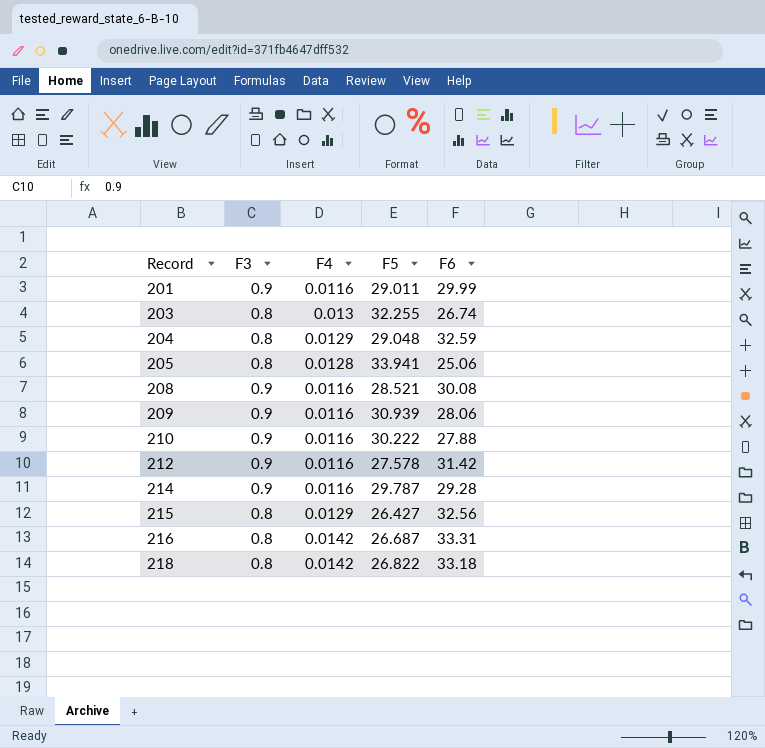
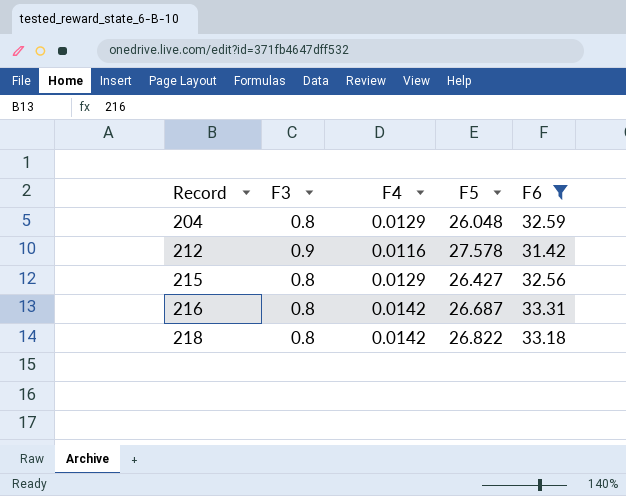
filter: none -> F6 >= 31.42
204 | F5: 29.048 -> 26.048

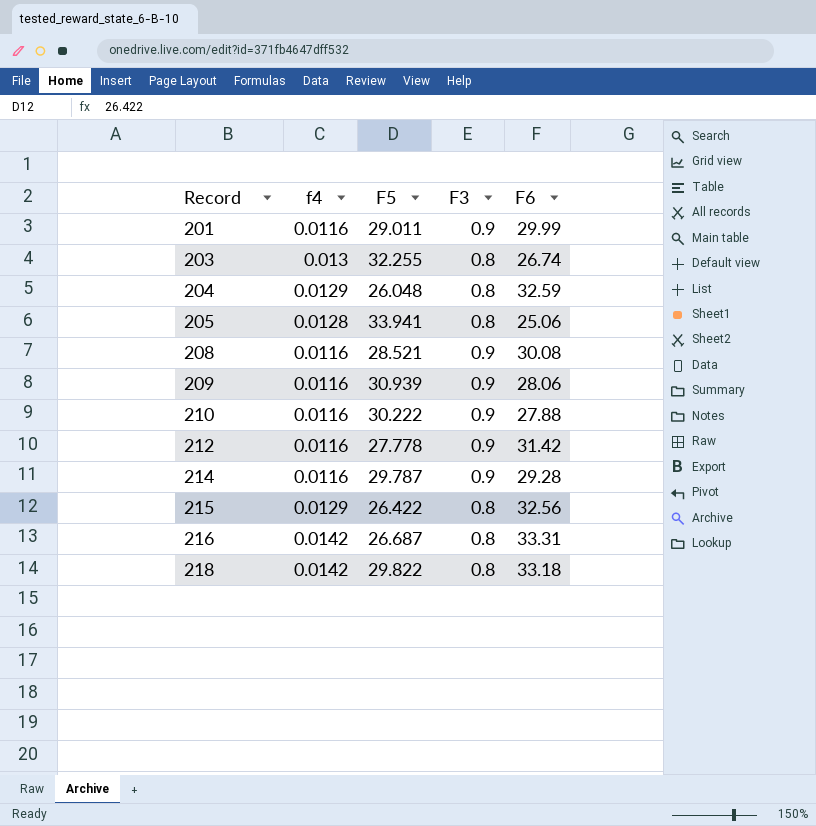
filter: F6 >= 31.42 -> none
column name: F4 -> f4
column F3 | position: 2 -> 4
212 | F5: 27.578 -> 27.778
215 | F5: 26.427 -> 26.422
218 | F5: 26.822 -> 29.822

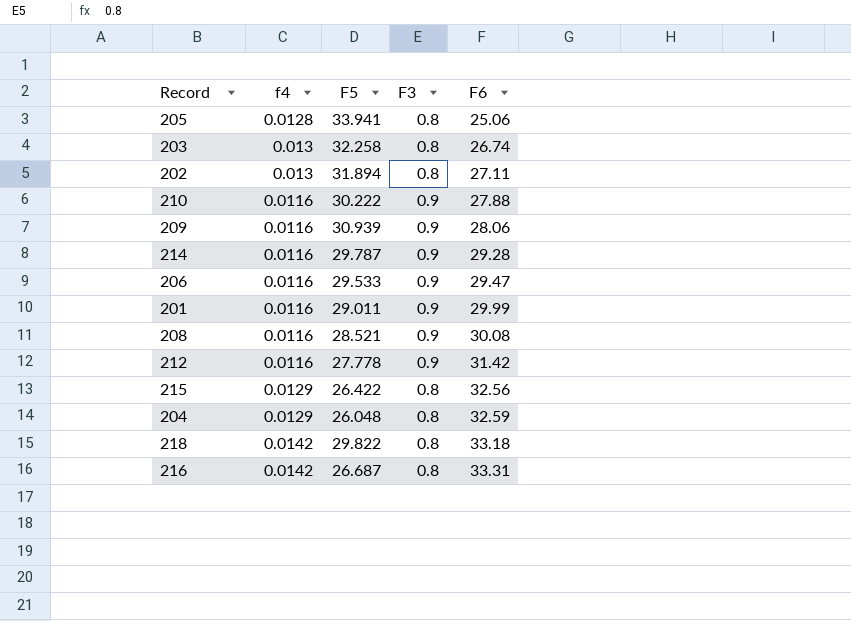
row order: Record ascending -> F6 ascending
203 | F5: 32.255 -> 32.258
row 202: none -> 0.013 | 31.894 | 0.8 | 27.11
row 206: none -> 0.0116 | 29.533 | 0.9 | 29.47

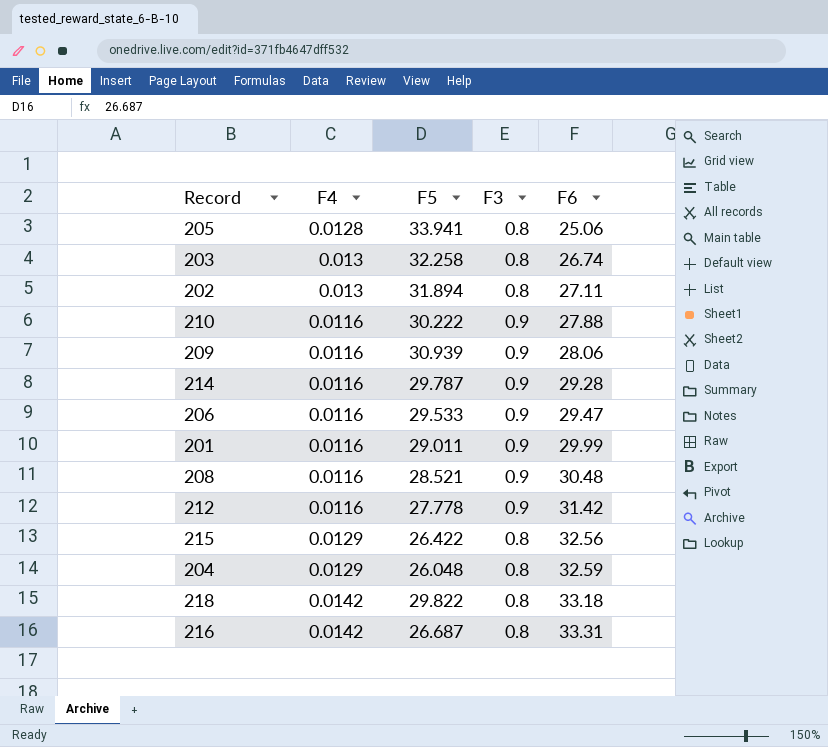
column name: f4 -> F4
208 | F6: 30.08 -> 30.48

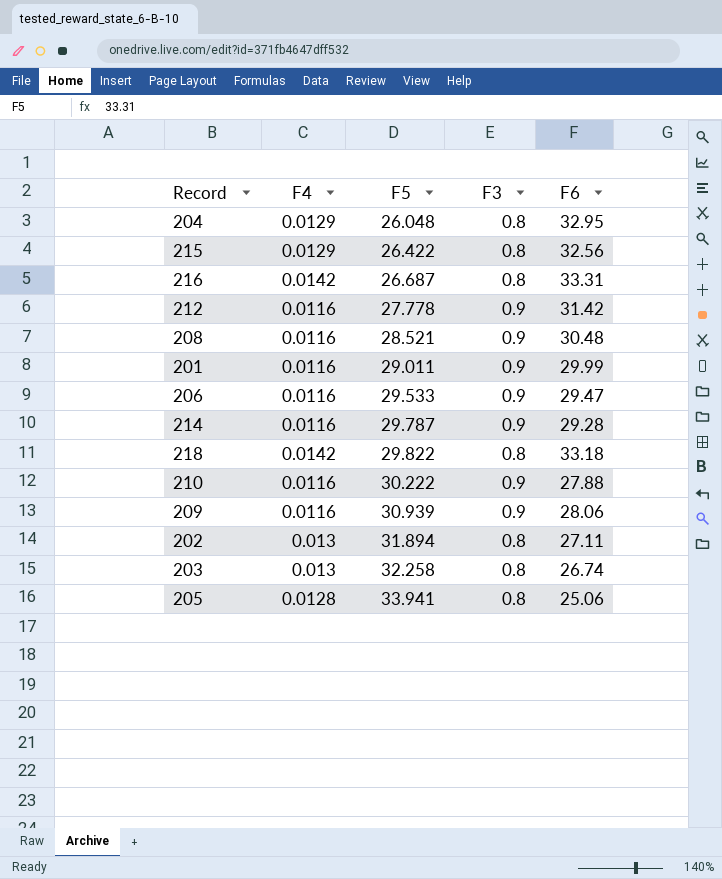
row order: F6 ascending -> F5 ascending
204 | F6: 32.59 -> 32.95

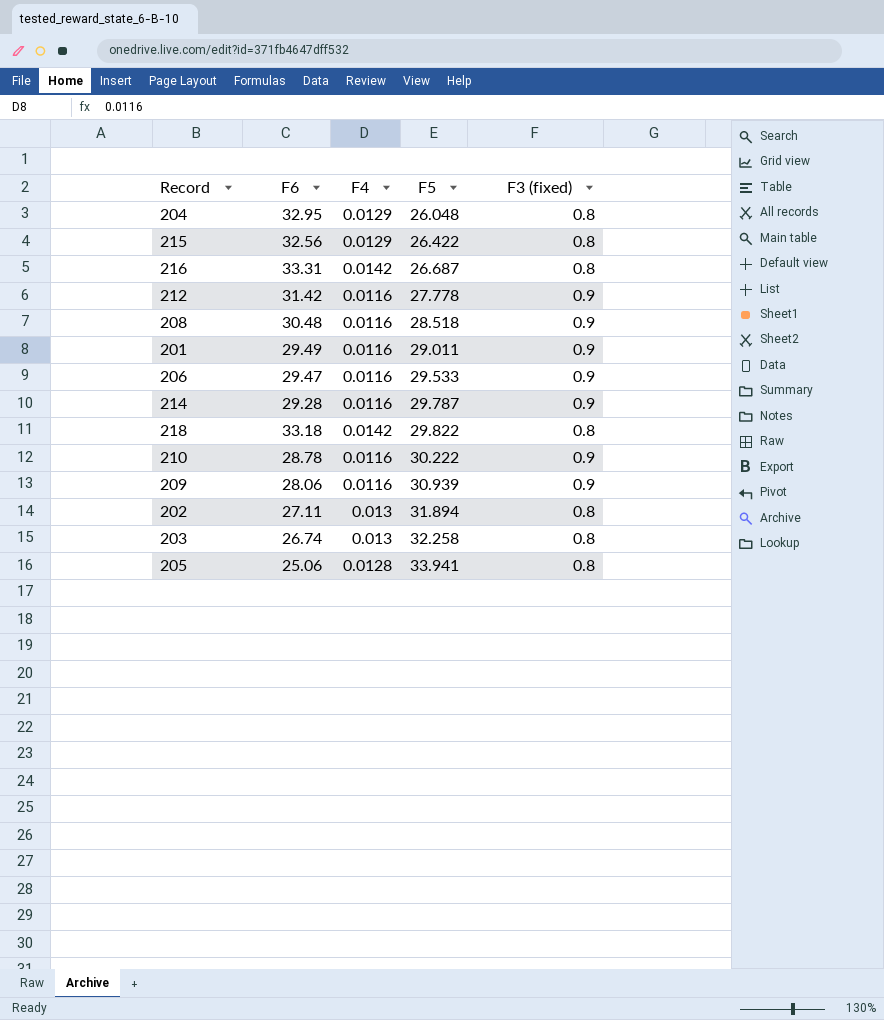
column F6 | position: 5 -> 2
column name: F3 -> F3 (fixed)
208 | F5: 28.521 -> 28.518
201 | F6: 29.99 -> 29.49
210 | F6: 27.88 -> 28.78

